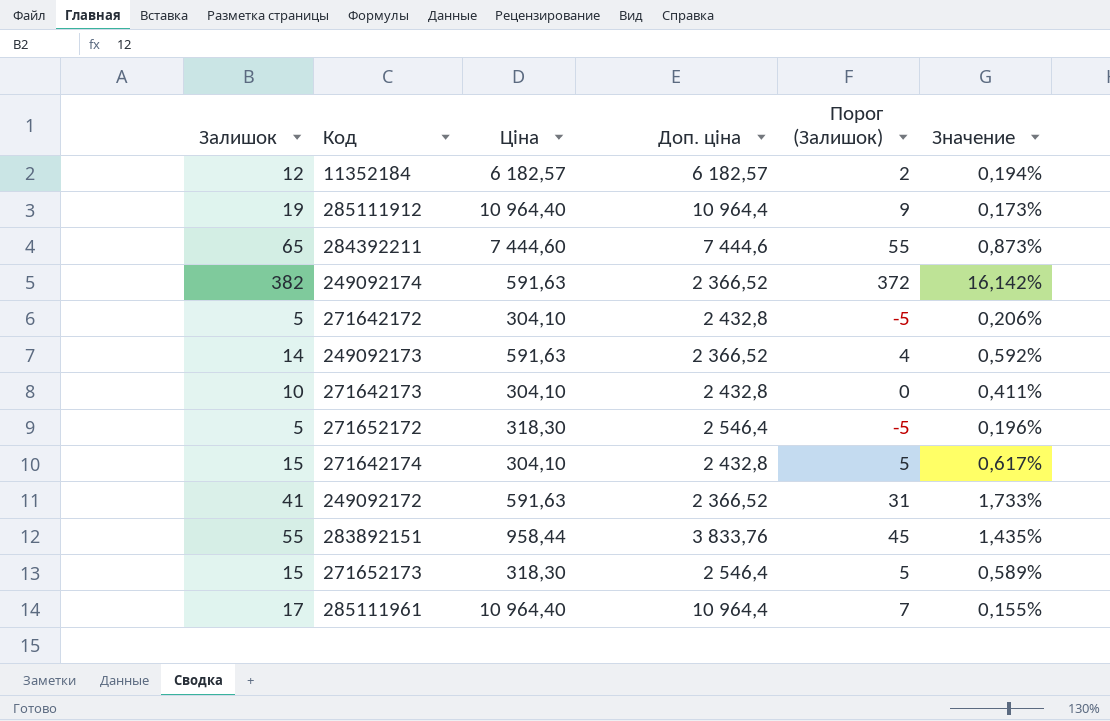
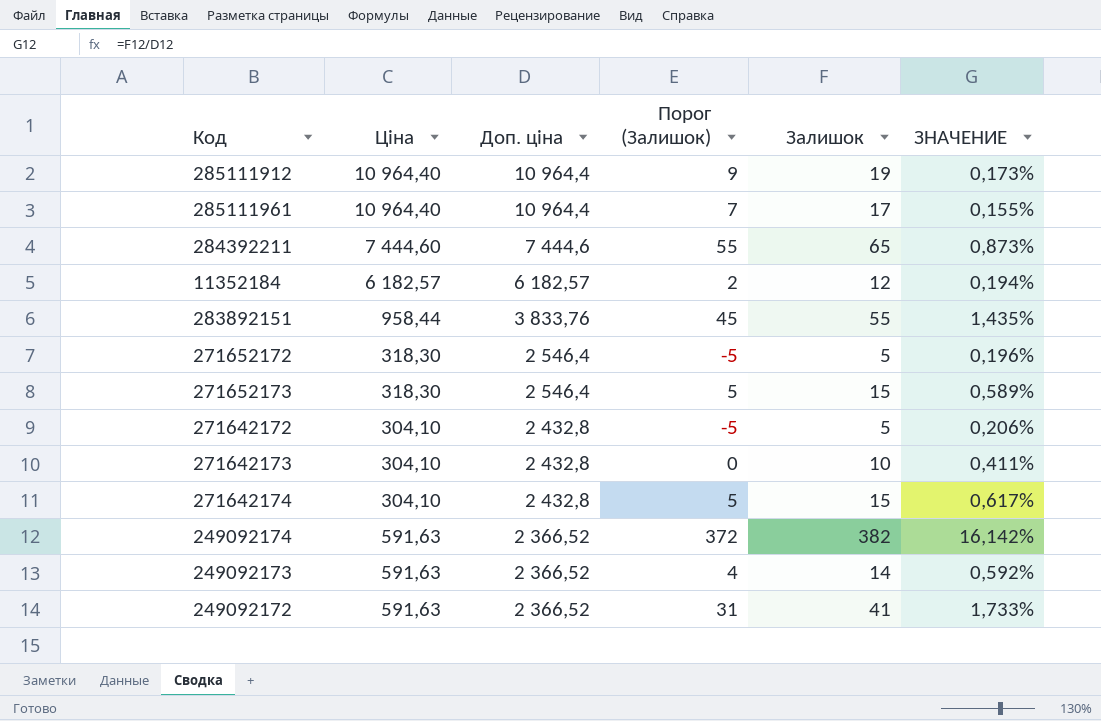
row order: none -> Доп. ціна descending
column Залишок | position: 1 -> 5
column name: Значение -> ЗНАЧЕНИЕ

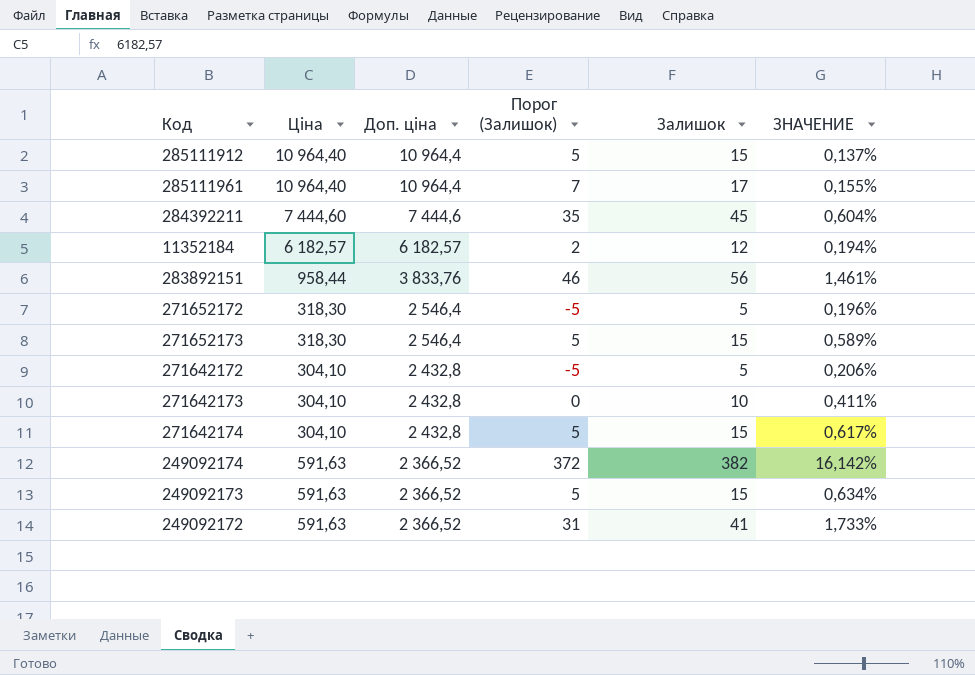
285111912 | Порог (Залишок): 9 -> 5
285111912 | Залишок: 19 -> 15
285111912 | ЗНАЧЕНИЕ: 0,173% -> 0,137%
284392211 | Порог (Залишок): 55 -> 35
284392211 | Залишок: 65 -> 45
284392211 | ЗНАЧЕНИЕ: 0,873% -> 0,604%
283892151 | Порог (Залишок): 45 -> 46
283892151 | Залишок: 55 -> 56
283892151 | ЗНАЧЕНИЕ: 1,435% -> 1,461%
249092173 | Порог (Залишок): 4 -> 5
249092173 | Залишок: 14 -> 15
249092173 | ЗНАЧЕНИЕ: 0,592% -> 0,634%

